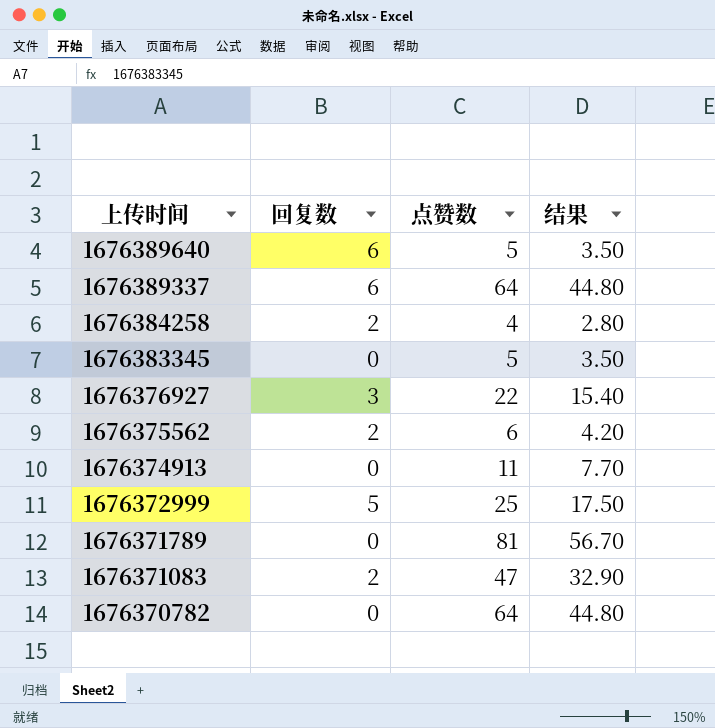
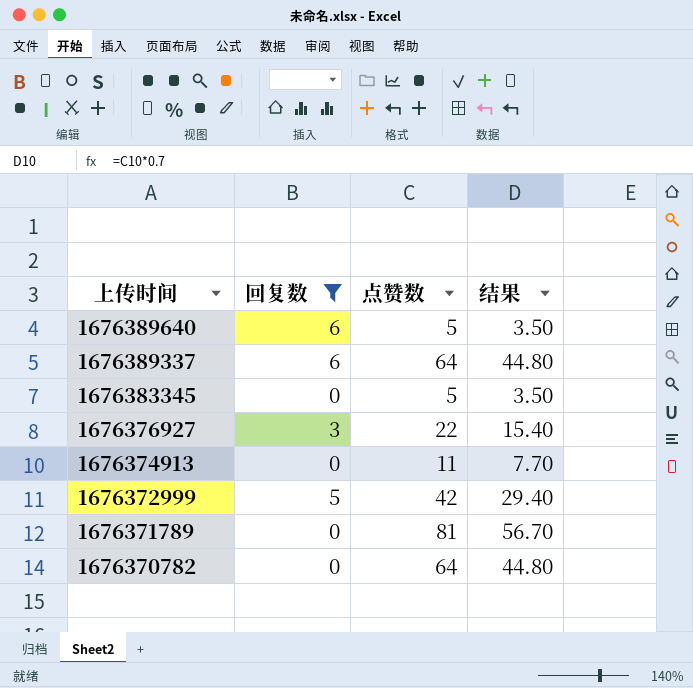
filter: none -> 回复数 != 2
1676372999 | 点赞数: 25 -> 42
1676372999 | 结果: 17.50 -> 29.40

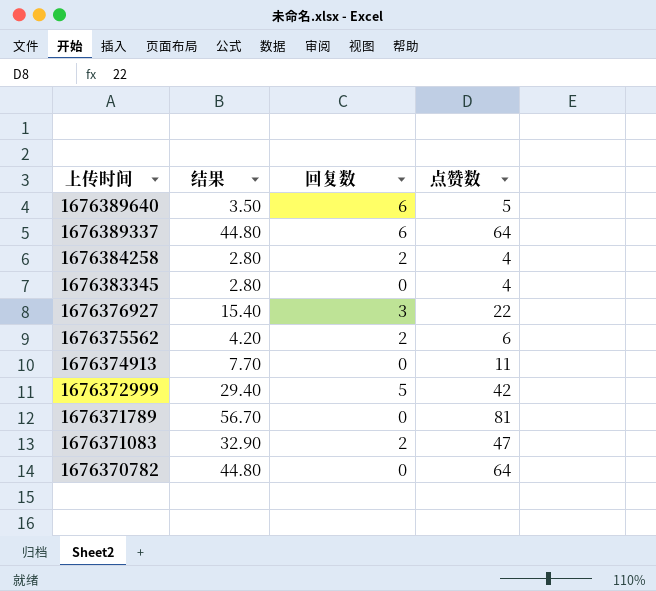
filter: 回复数 != 2 -> none
column 结果 | position: 4 -> 2
1676383345 | 结果: 3.50 -> 2.80
1676383345 | 点赞数: 5 -> 4

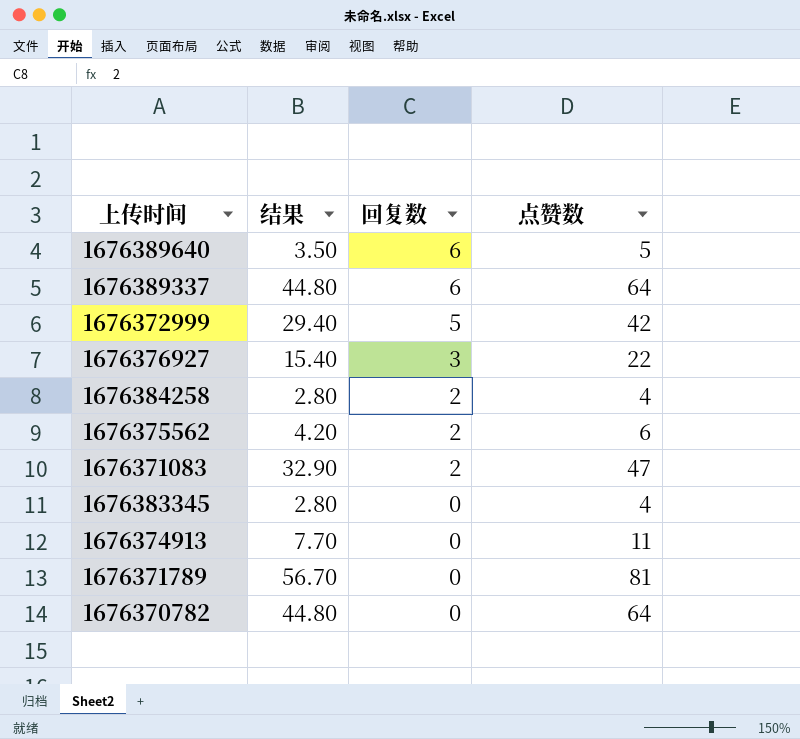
row order: 上传时间 descending -> 回复数 descending

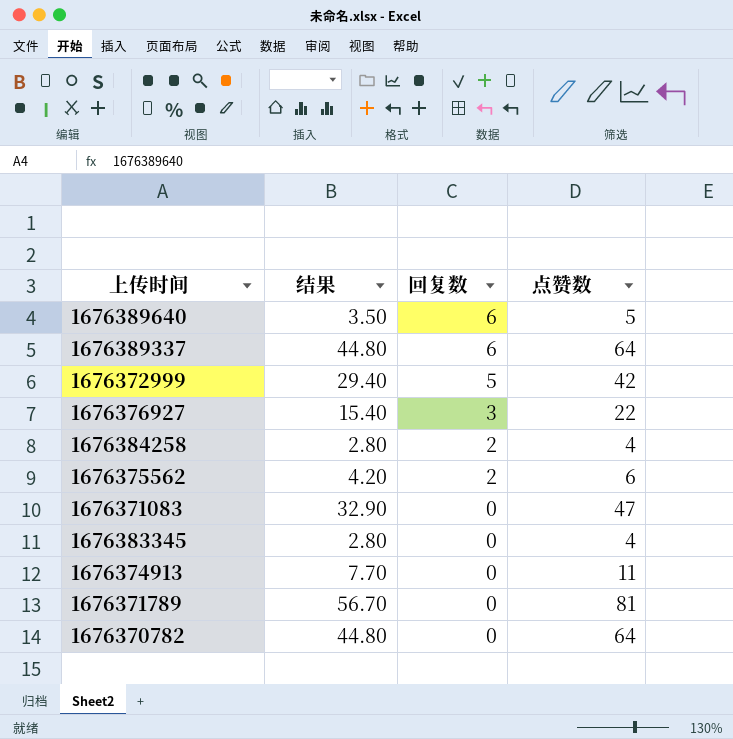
1676371083 | 回复数: 2 -> 0

